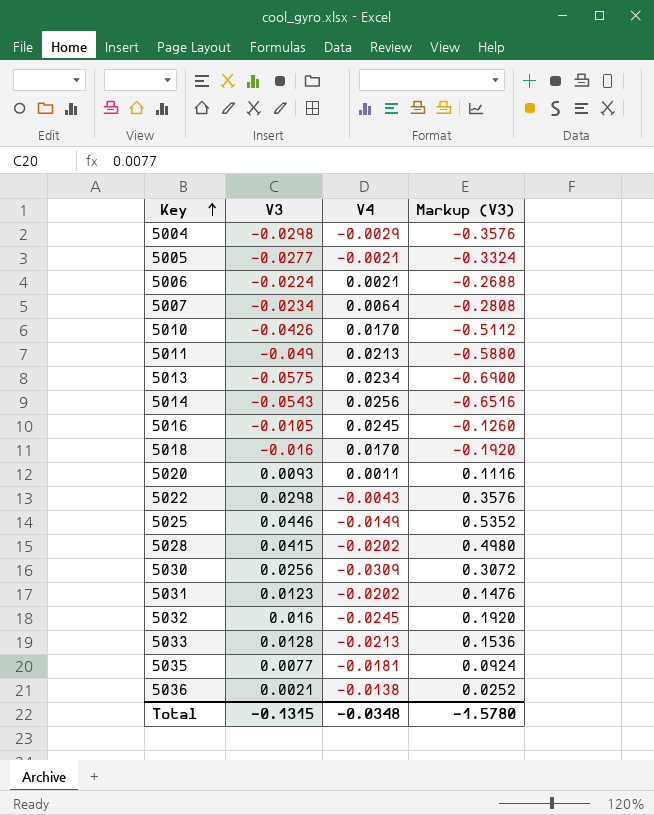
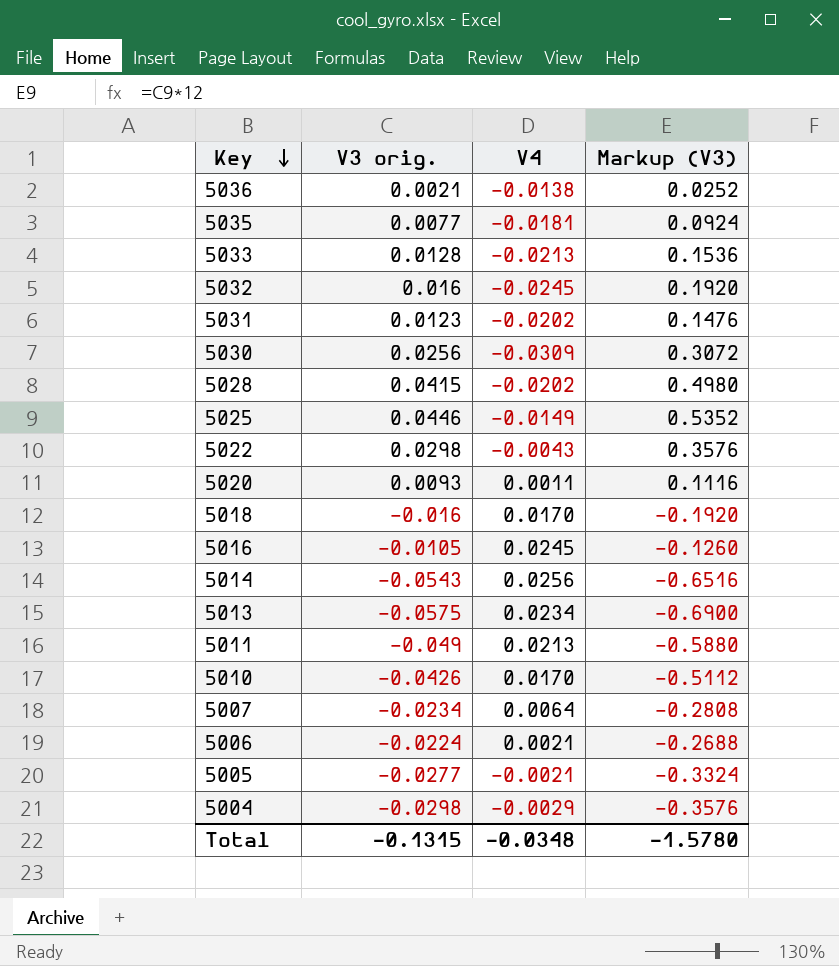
row order: Key ascending -> Key descending
column name: V3 -> V3 orig.

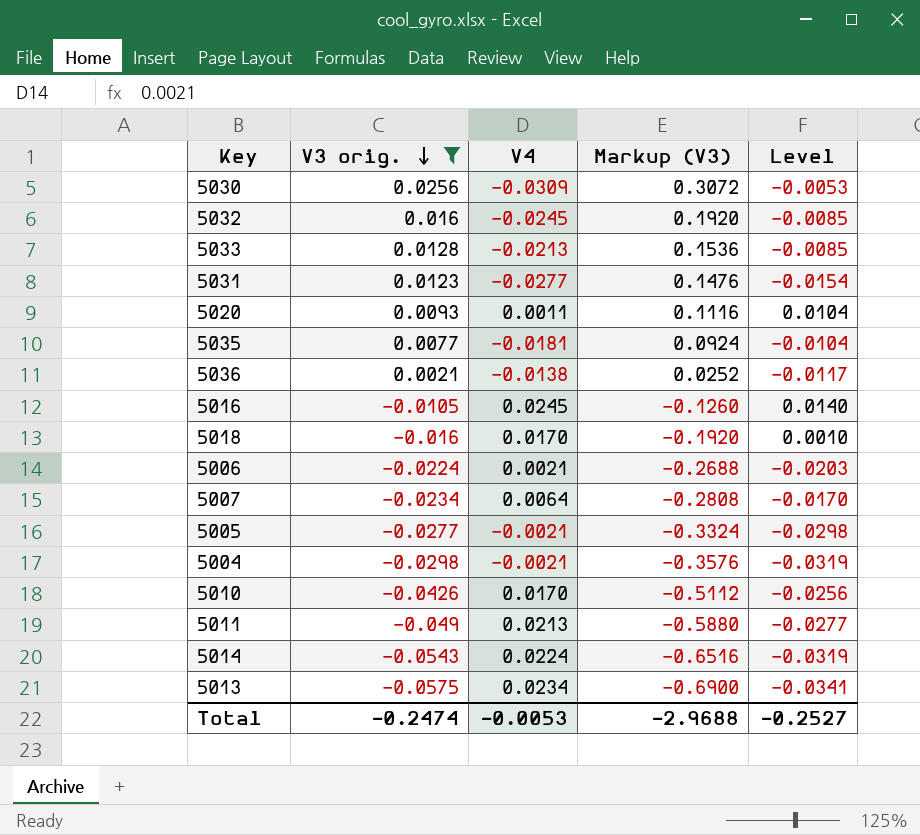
filter: none -> V3 orig. <= 0.0256
row order: Key descending -> V3 orig. descending
column Level | formula: none -> [V3 orig.] + [V4]
5031 | V4: -0.0202 -> -0.0277
5004 | V4: -0.0029 -> -0.0021
5014 | V4: 0.0256 -> 0.0224
Total | V3 orig.: -0.1315 -> -0.2474
Total | V4: -0.0348 -> -0.0053
Total | Markup (V3): -1.5780 -> -2.9688

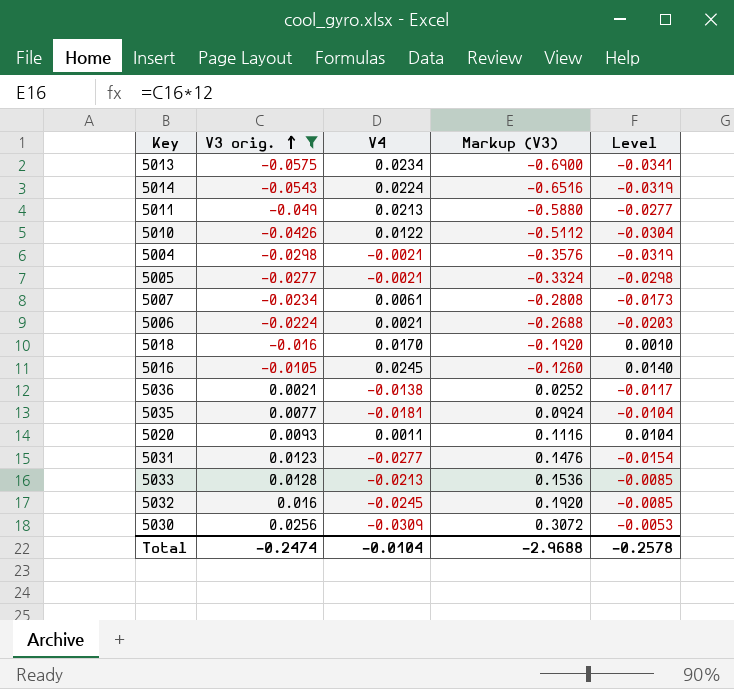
row order: V3 orig. descending -> V3 orig. ascending
5010 | V4: 0.0170 -> 0.0122
5010 | Level: -0.0256 -> -0.0304
5007 | V4: 0.0064 -> 0.0061
5007 | Level: -0.0170 -> -0.0173
Total | V4: -0.0053 -> -0.0104
Total | Level: -0.2527 -> -0.2578

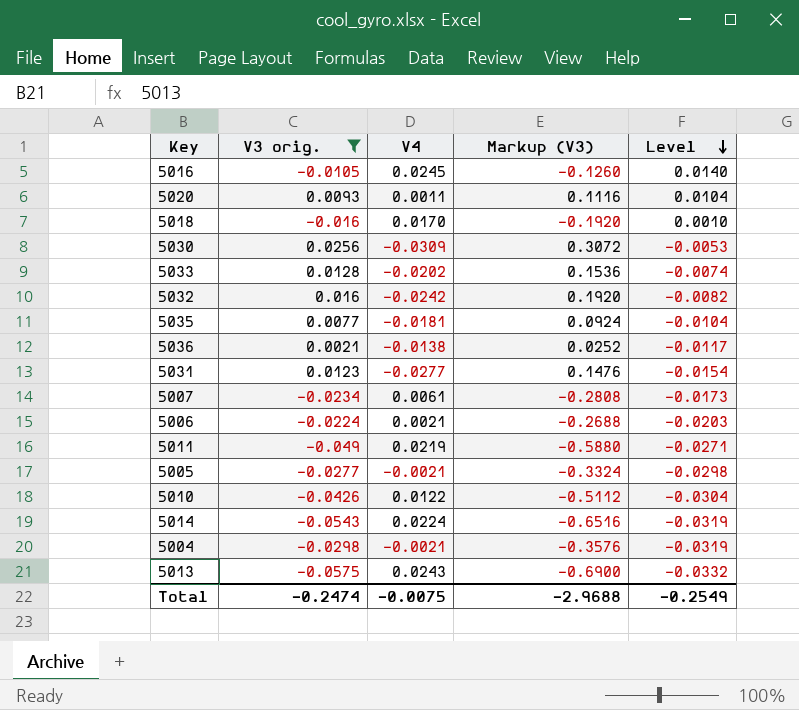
row order: V3 orig. ascending -> Level descending
5033 | V4: -0.0213 -> -0.0202
5033 | Level: -0.0085 -> -0.0074
5032 | V4: -0.0245 -> -0.0242
5032 | Level: -0.0085 -> -0.0082
5011 | V4: 0.0213 -> 0.0219
5011 | Level: -0.0277 -> -0.0271
5013 | V4: 0.0234 -> 0.0243
5013 | Level: -0.0341 -> -0.0332
Total | V4: -0.0104 -> -0.0075
Total | Level: -0.2578 -> -0.2549

